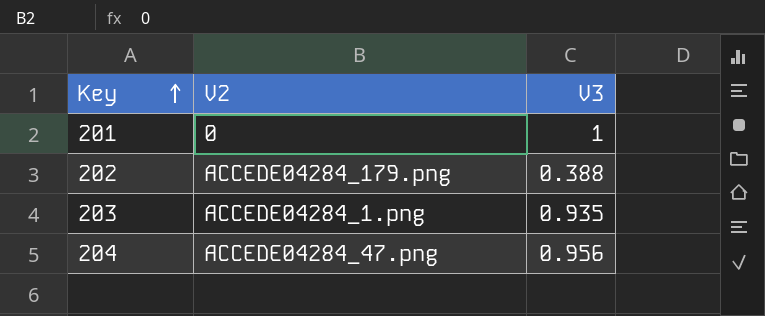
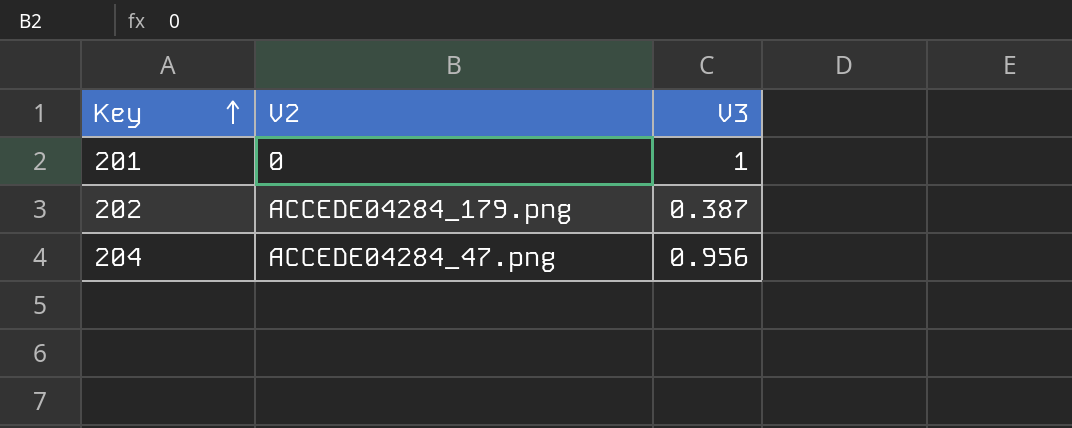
row 203: ACCEDE04284_1.png | 0.935 -> none
202 | V3: 0.388 -> 0.387

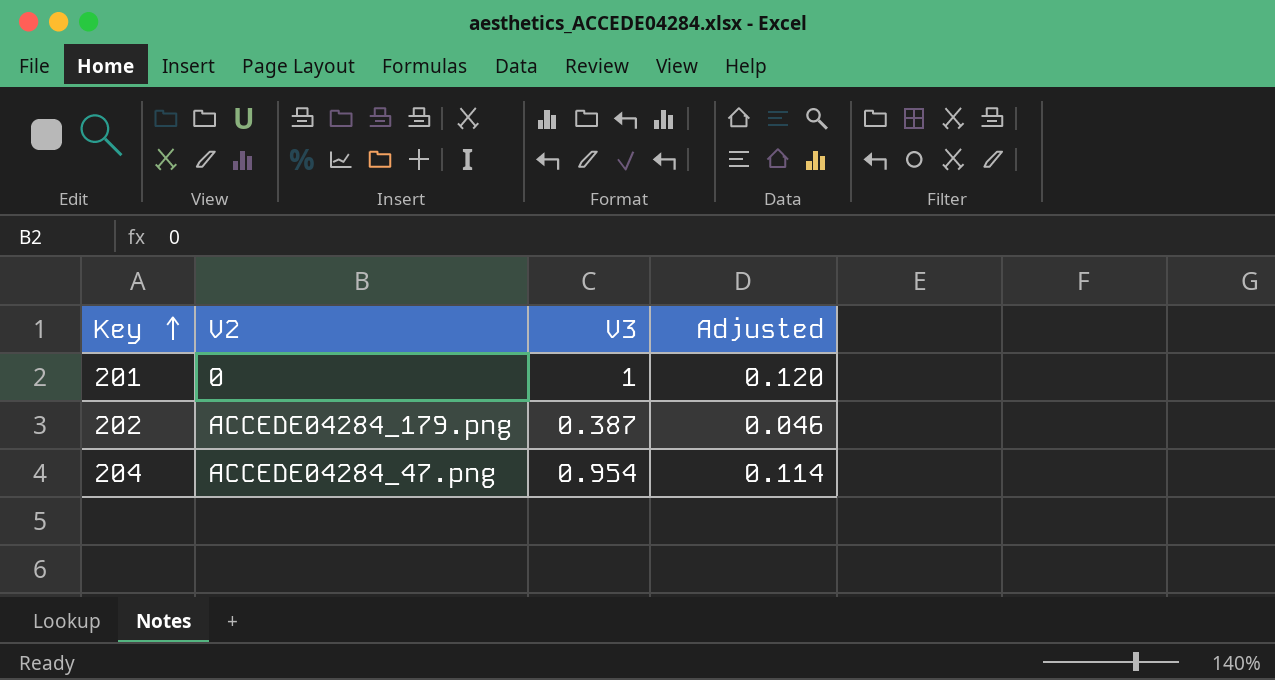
column Adjusted | formula: none -> [V3] * 0.12
204 | V3: 0.956 -> 0.954

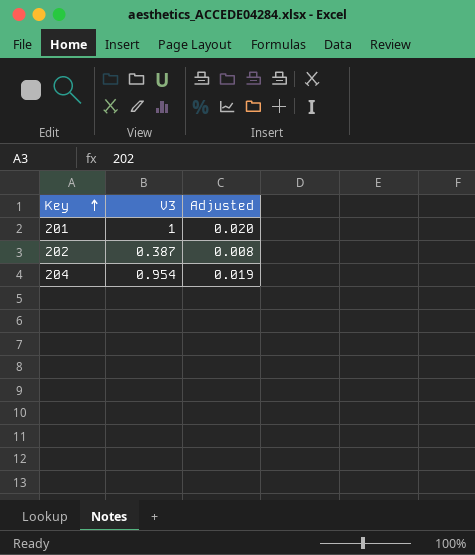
column V2 | position: 2 -> none
column Adjusted | formula: [V3] * 0.12 -> [V3] * 0.02

